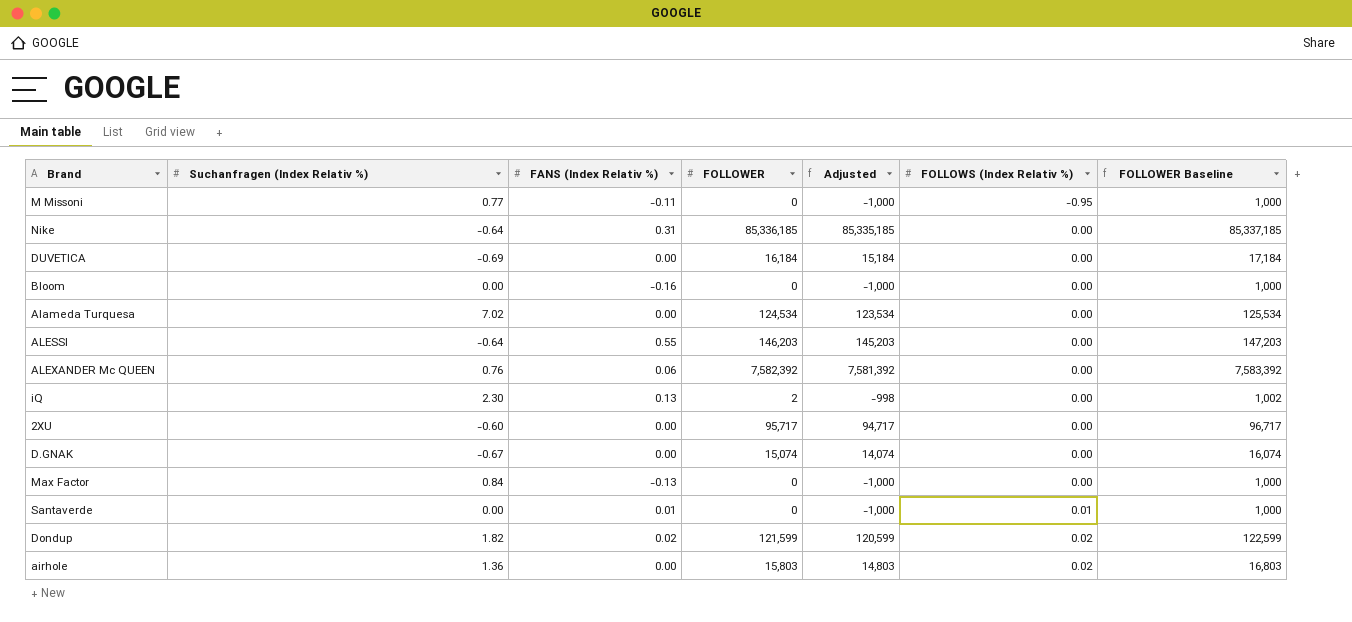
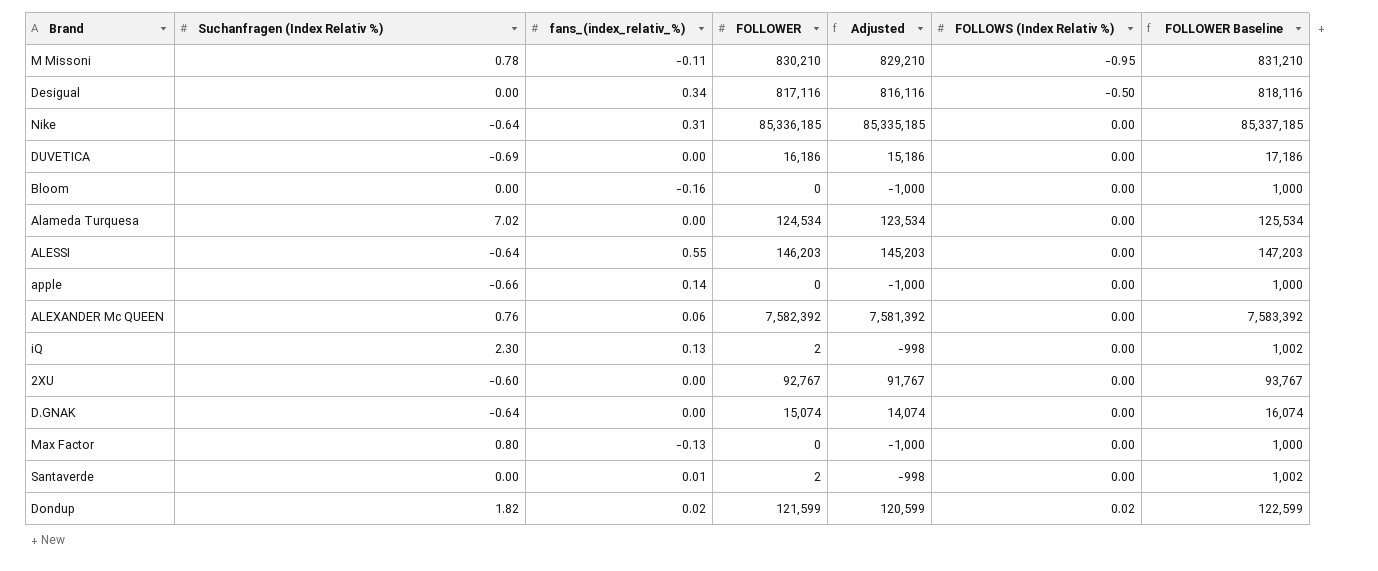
column name: FANS (Index Relativ %) -> fans_(index_relativ_%)
row airhole: 1.36 | 0.00 | 15,803 | 14,803 | 0.02 | 16,803 -> none
M Missoni | Suchanfragen (Index Relativ %): 0.77 -> 0.78
M Missoni | FOLLOWER: 0 -> 830,210
M Missoni | Adjusted: -1,000 -> 829,210
M Missoni | FOLLOWER Baseline: 1,000 -> 831,210
row Desigual: none -> 0.00 | 0.34 | 817,116 | 816,116 | -0.50 | 818,116
DUVETICA | FOLLOWER: 16,184 -> 16,186
DUVETICA | Adjusted: 15,184 -> 15,186
DUVETICA | FOLLOWER Baseline: 17,184 -> 17,186
row apple: none -> -0.66 | 0.14 | 0 | -1,000 | 0.00 | 1,000
2XU | FOLLOWER: 95,717 -> 92,767
2XU | Adjusted: 94,717 -> 91,767
2XU | FOLLOWER Baseline: 96,717 -> 93,767
D.GNAK | Suchanfragen (Index Relativ %): -0.67 -> -0.64
Max Factor | Suchanfragen (Index Relativ %): 0.84 -> 0.80
Santaverde | FOLLOWER: 0 -> 2
Santaverde | Adjusted: -1,000 -> -998
Santaverde | FOLLOWS (Index Relativ %): 0.01 -> 0.00
Santaverde | FOLLOWER Baseline: 1,000 -> 1,002

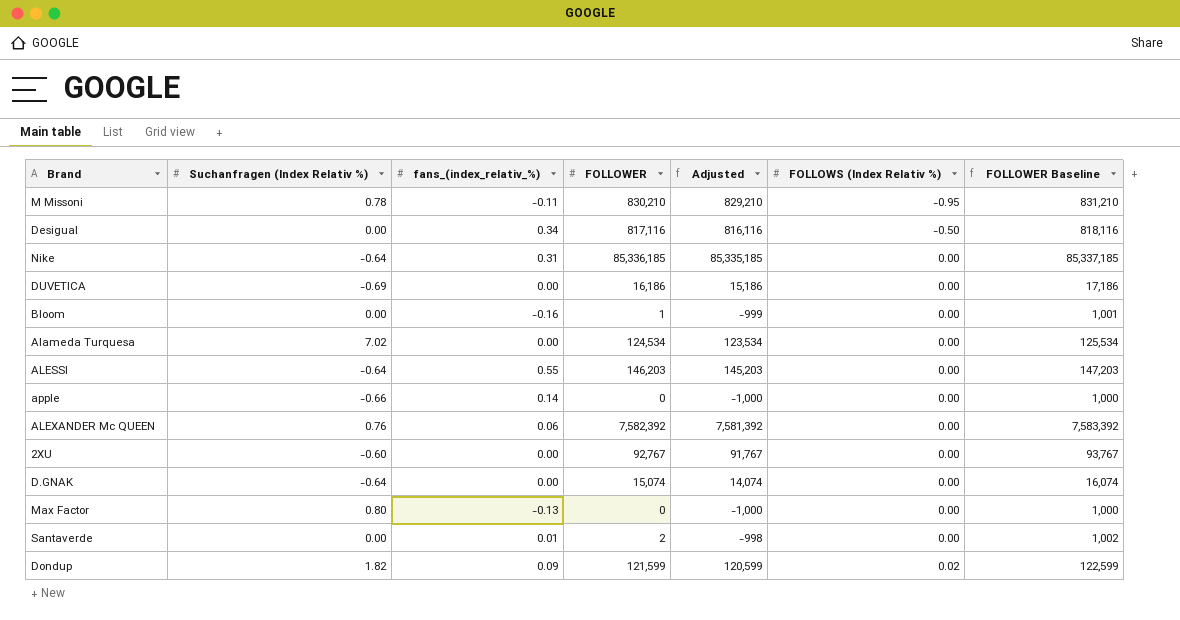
row iQ: 2.30 | 0.13 | 2 | -998 | 0.00 | 1,002 -> none
Bloom | FOLLOWER: 0 -> 1
Bloom | Adjusted: -1,000 -> -999
Bloom | FOLLOWER Baseline: 1,000 -> 1,001
Dondup | fans_(index_relativ_%): 0.02 -> 0.09

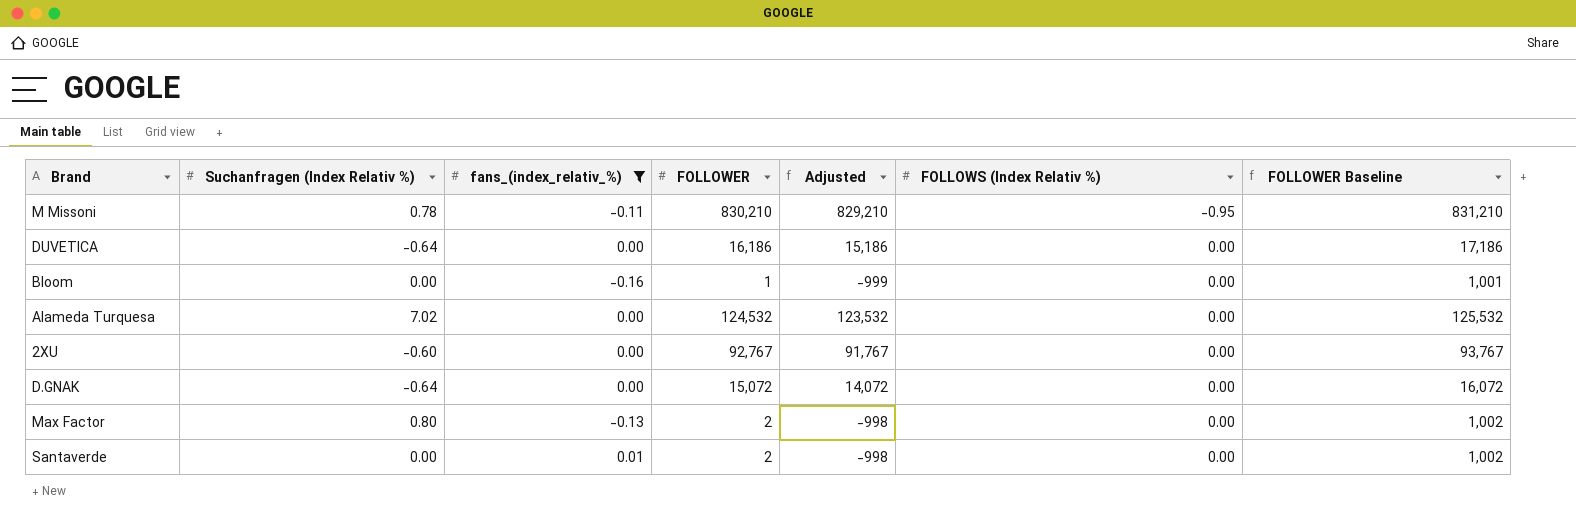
filter: none -> fans_(index_relativ_%) <= 0.01
DUVETICA | Suchanfragen (Index Relativ %): -0.69 -> -0.64
Alameda Turquesa | FOLLOWER: 124,534 -> 124,532
Alameda Turquesa | Adjusted: 123,534 -> 123,532
Alameda Turquesa | FOLLOWER Baseline: 125,534 -> 125,532
D.GNAK | FOLLOWER: 15,074 -> 15,072
D.GNAK | Adjusted: 14,074 -> 14,072
D.GNAK | FOLLOWER Baseline: 16,074 -> 16,072
Max Factor | FOLLOWER: 0 -> 2
Max Factor | Adjusted: -1,000 -> -998
Max Factor | FOLLOWER Baseline: 1,000 -> 1,002

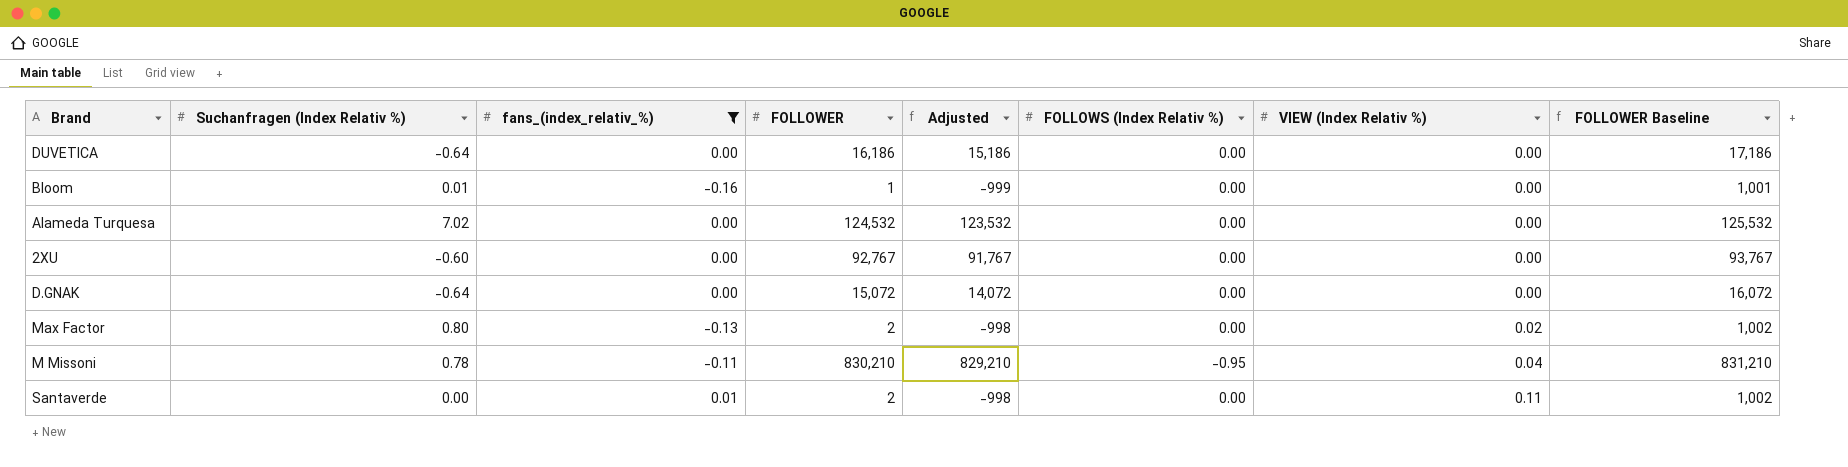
row order: FOLLOWS (Index Relativ %) ascending -> VIEW (Index Relativ %) ascending
column VIEW (Index Relativ %) | position: none -> 7
Bloom | Suchanfragen (Index Relativ %): 0.00 -> 0.01

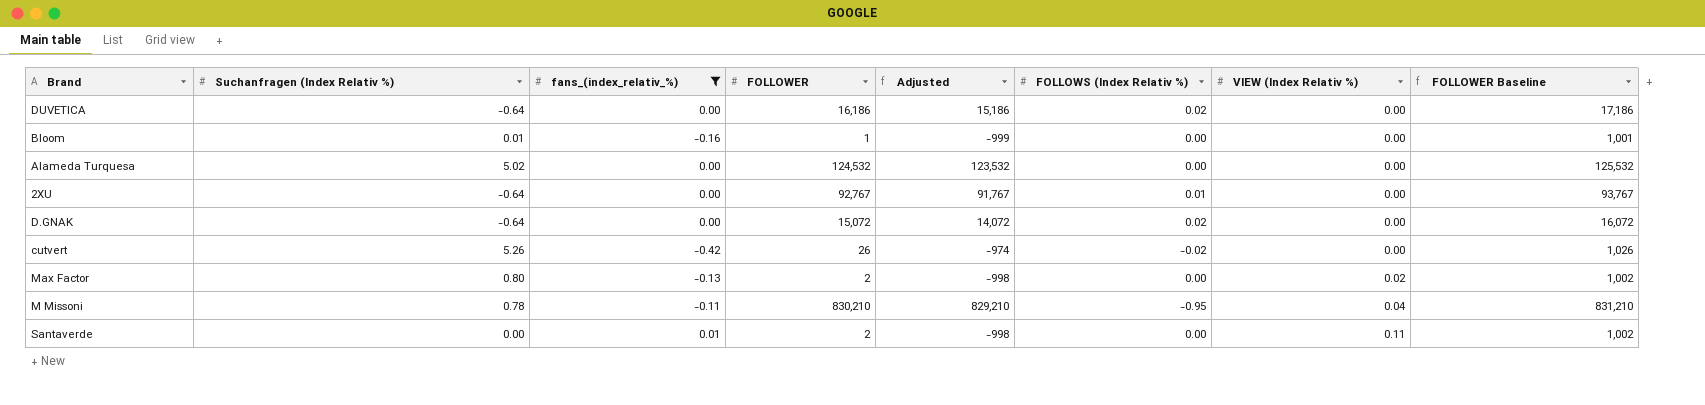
DUVETICA | FOLLOWS (Index Relativ %): 0.00 -> 0.02
Alameda Turquesa | Suchanfragen (Index Relativ %): 7.02 -> 5.02
2XU | Suchanfragen (Index Relativ %): -0.60 -> -0.64
2XU | FOLLOWS (Index Relativ %): 0.00 -> 0.01
D.GNAK | FOLLOWS (Index Relativ %): 0.00 -> 0.02
row cutvert: none -> 5.26 | -0.42 | 26 | -974 | -0.02 | 0.00 | 1,026

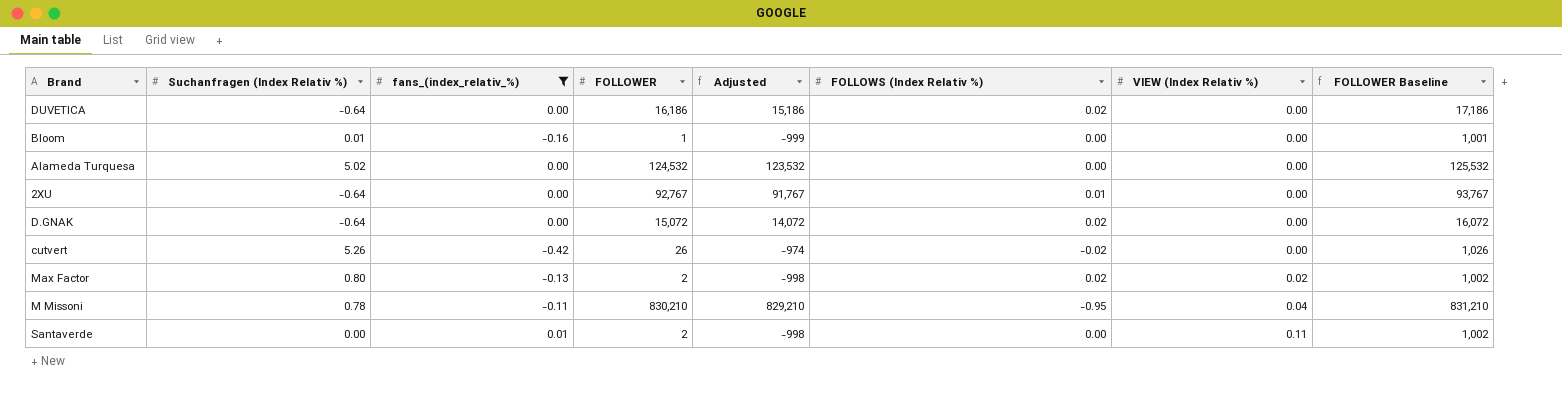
Max Factor | FOLLOWS (Index Relativ %): 0.00 -> 0.02

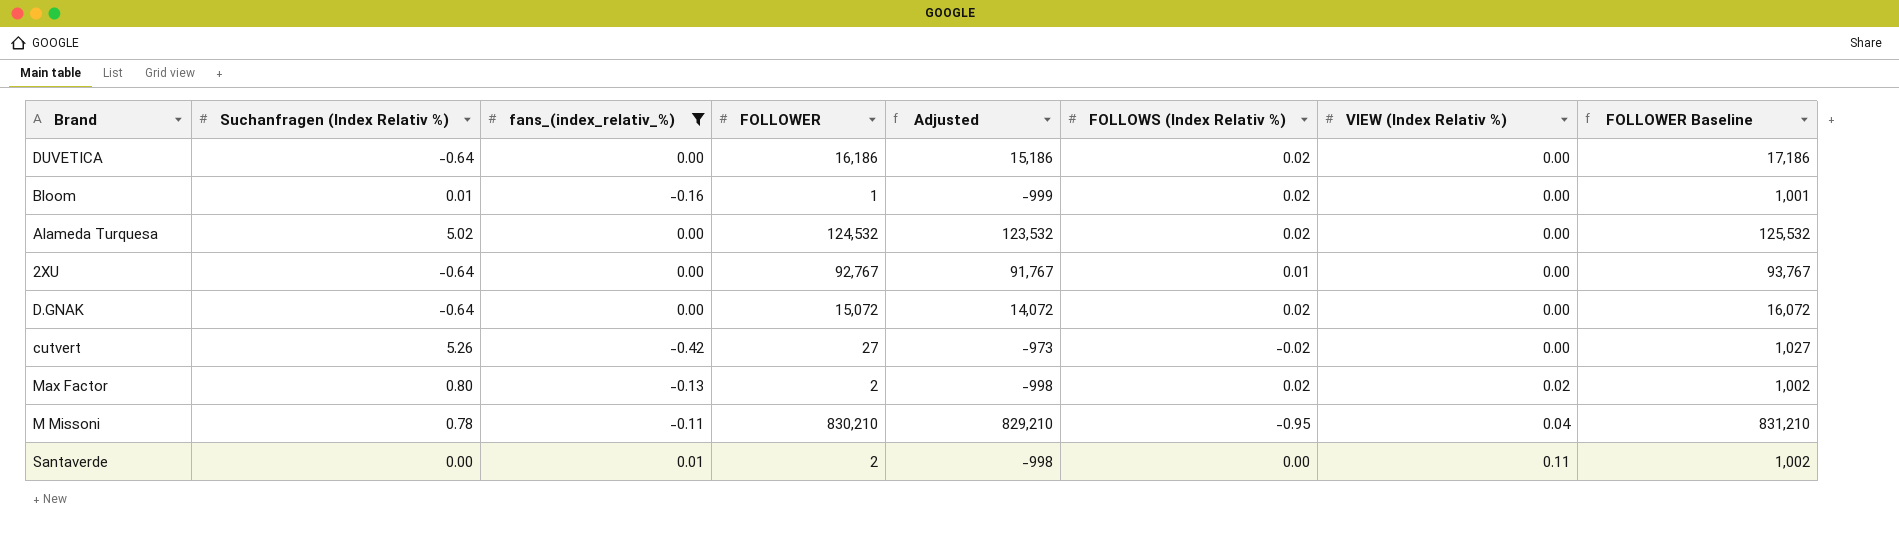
Bloom | FOLLOWS (Index Relativ %): 0.00 -> 0.02
Alameda Turquesa | FOLLOWS (Index Relativ %): 0.00 -> 0.02
cutvert | FOLLOWER: 26 -> 27
cutvert | Adjusted: -974 -> -973
cutvert | FOLLOWER Baseline: 1,026 -> 1,027

